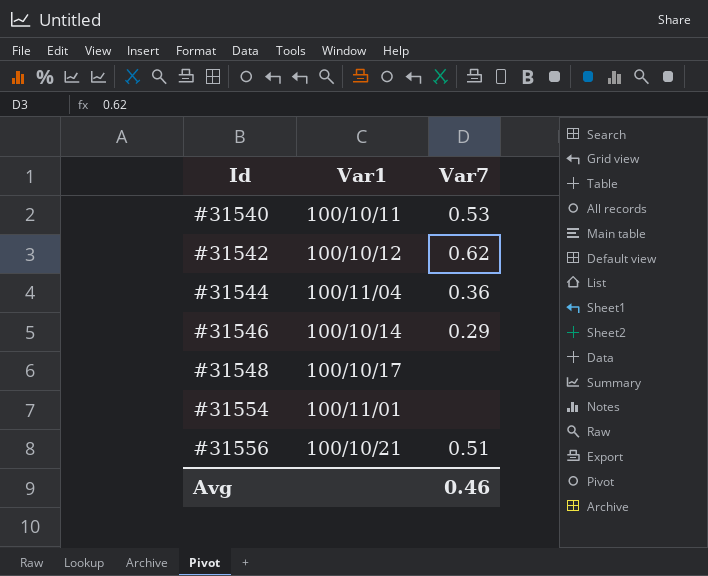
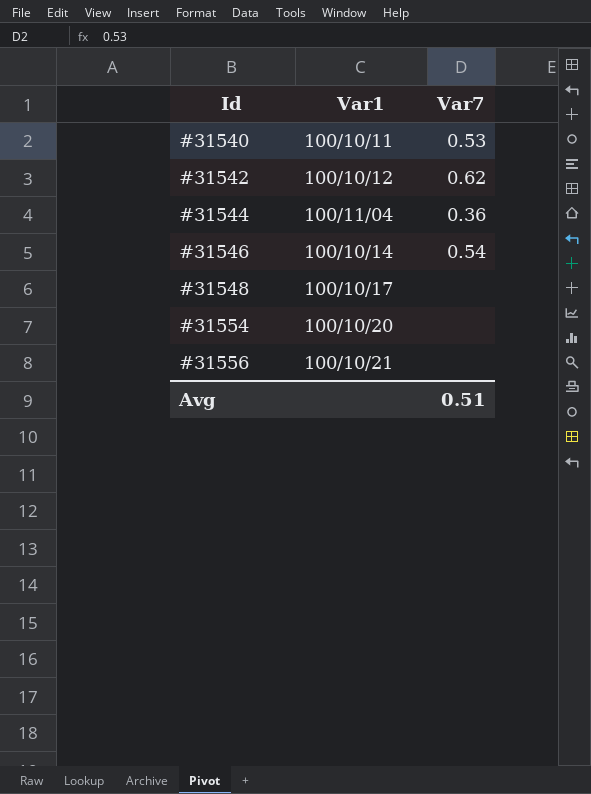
#31546 | Var7: 0.29 -> 0.54
#31554 | Var1: 100/11/01 -> 100/10/20
#31556 | Var7: 0.51 -> none
Avg | Var7: 0.46 -> 0.51

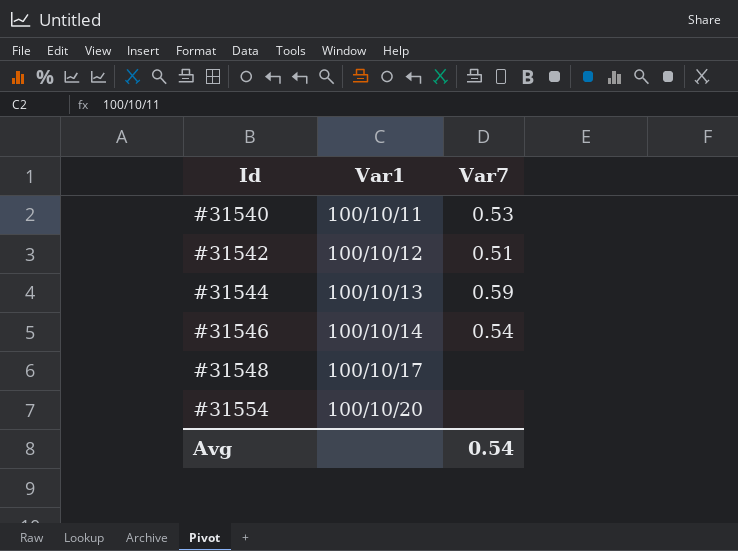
row #31556: 100/10/21 | none -> none
#31542 | Var7: 0.62 -> 0.51
#31544 | Var1: 100/11/04 -> 100/10/13
#31544 | Var7: 0.36 -> 0.59
Avg | Var7: 0.51 -> 0.54

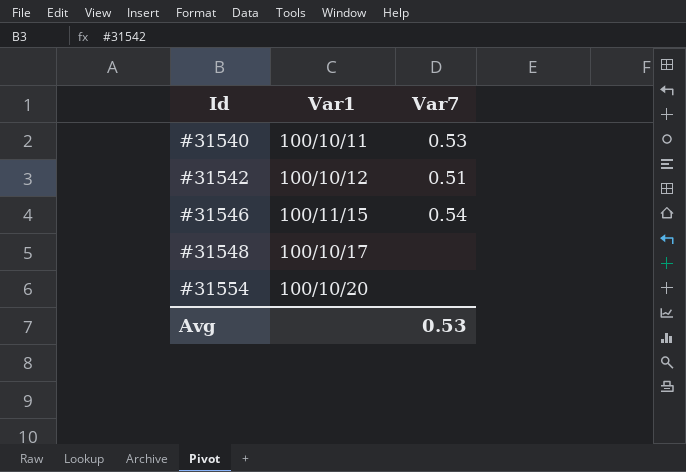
row #31544: 100/10/13 | 0.59 -> none
#31546 | Var1: 100/10/14 -> 100/11/15
Avg | Var7: 0.54 -> 0.53

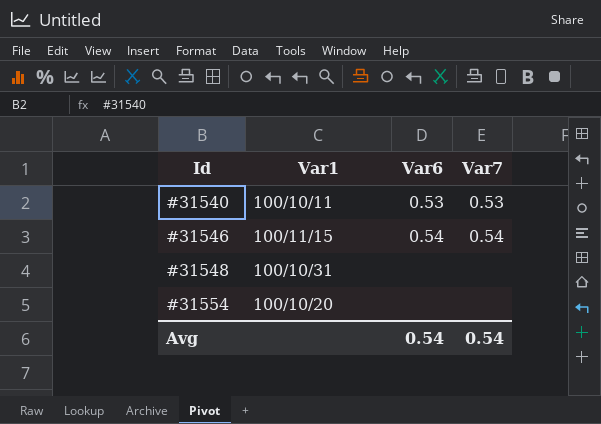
column Var6 | position: none -> 3
row #31542: 100/10/12 | 0.51 -> none
#31548 | Var1: 100/10/17 -> 100/10/31
Avg | Var7: 0.53 -> 0.54

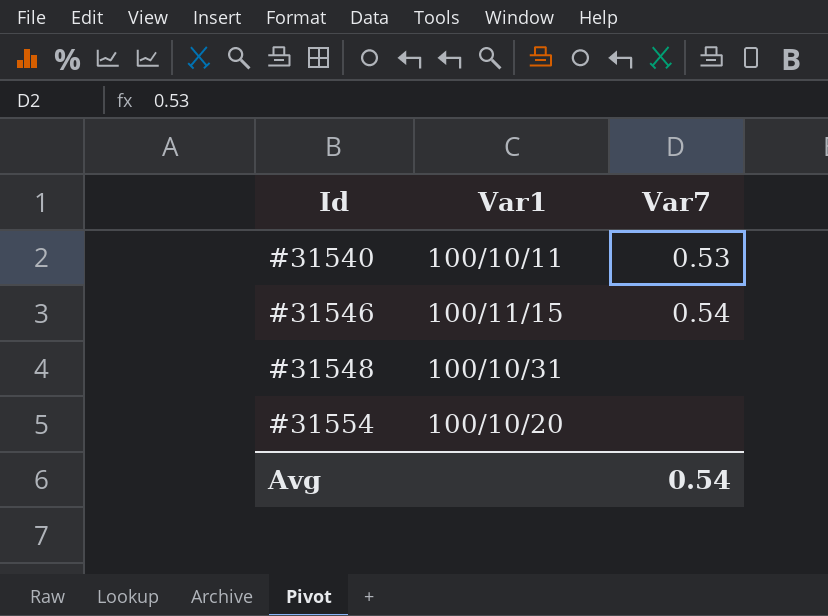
column Var6 | position: 3 -> none

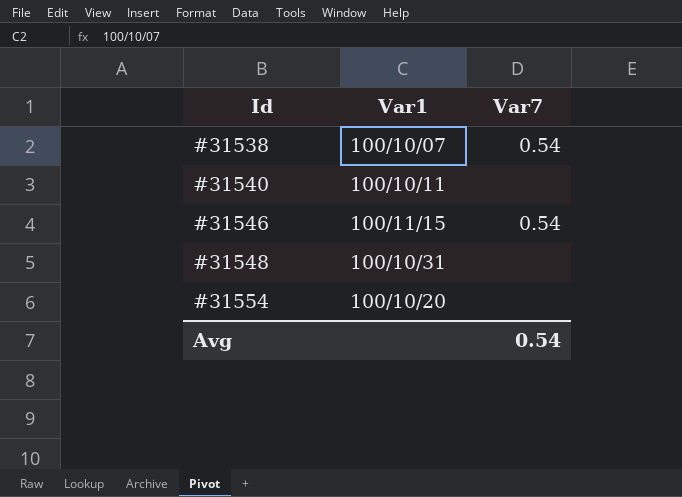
row #31538: none -> 100/10/07 | 0.54
#31540 | Var7: 0.53 -> none

